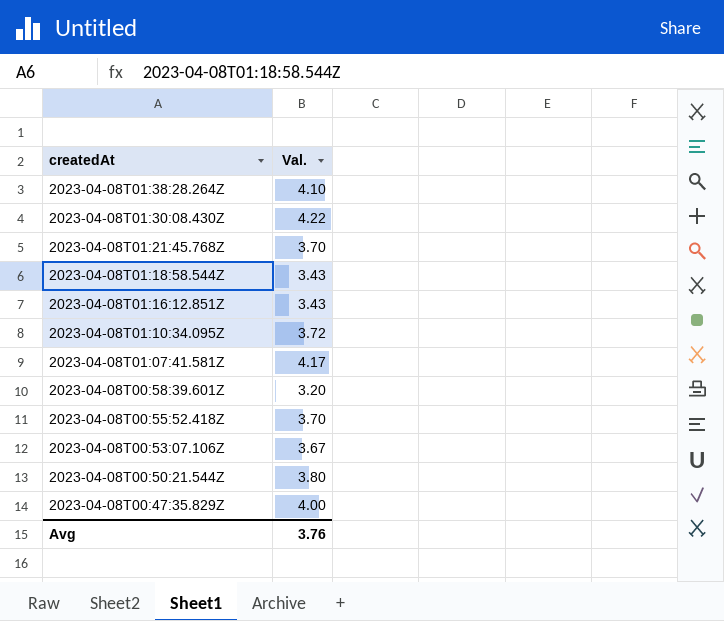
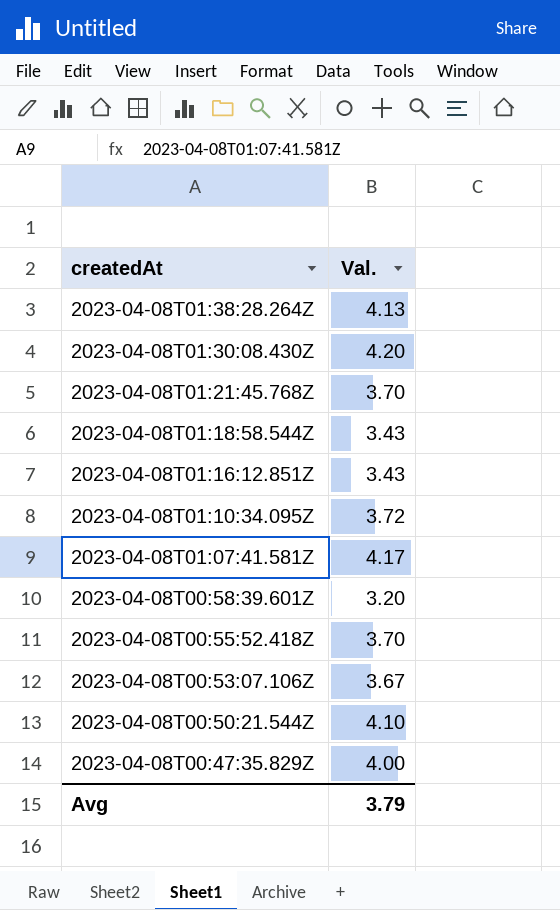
2023-04-08T01:38:28.264Z | Val.: 4.10 -> 4.13
2023-04-08T01:30:08.430Z | Val.: 4.22 -> 4.20
2023-04-08T00:50:21.544Z | Val.: 3.80 -> 4.10
Avg | Val.: 3.76 -> 3.79

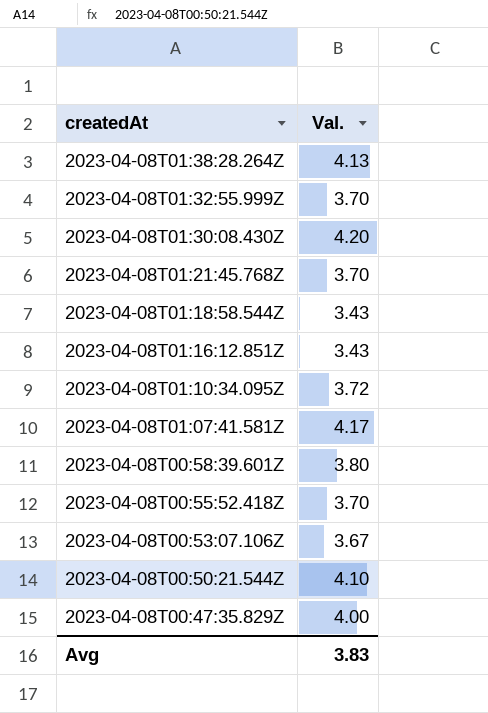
row 2023-04-08T01:32:55.999Z: none -> 3.70
2023-04-08T00:58:39.601Z | Val.: 3.20 -> 3.80
Avg | Val.: 3.79 -> 3.83

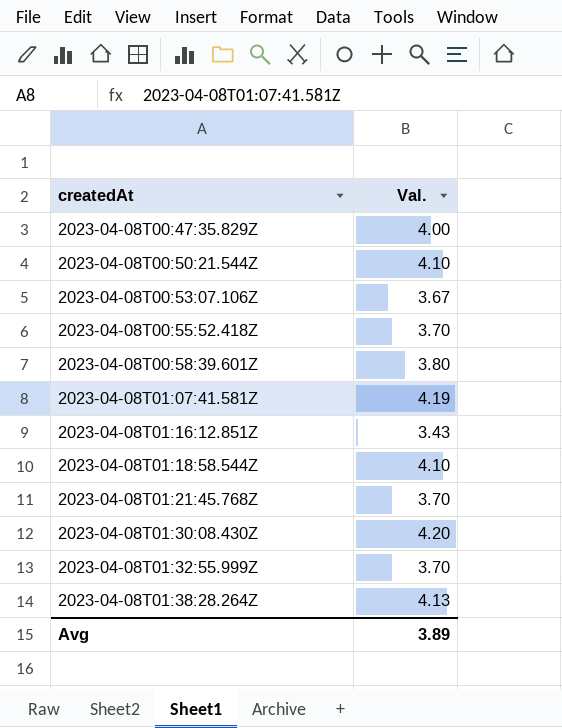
row order: createdAt descending -> createdAt ascending
row 2023-04-08T01:10:34.095Z: 3.72 -> none
2023-04-08T01:07:41.581Z | Val.: 4.17 -> 4.19
2023-04-08T01:18:58.544Z | Val.: 3.43 -> 4.10
Avg | Val.: 3.83 -> 3.89

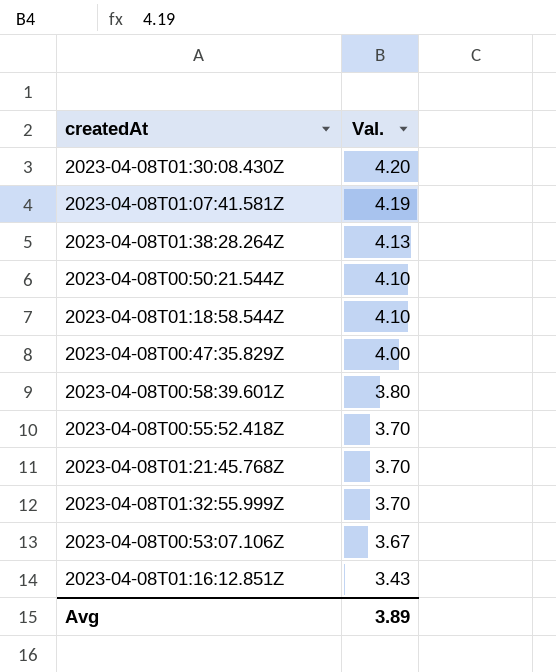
row order: createdAt ascending -> Val. descending

